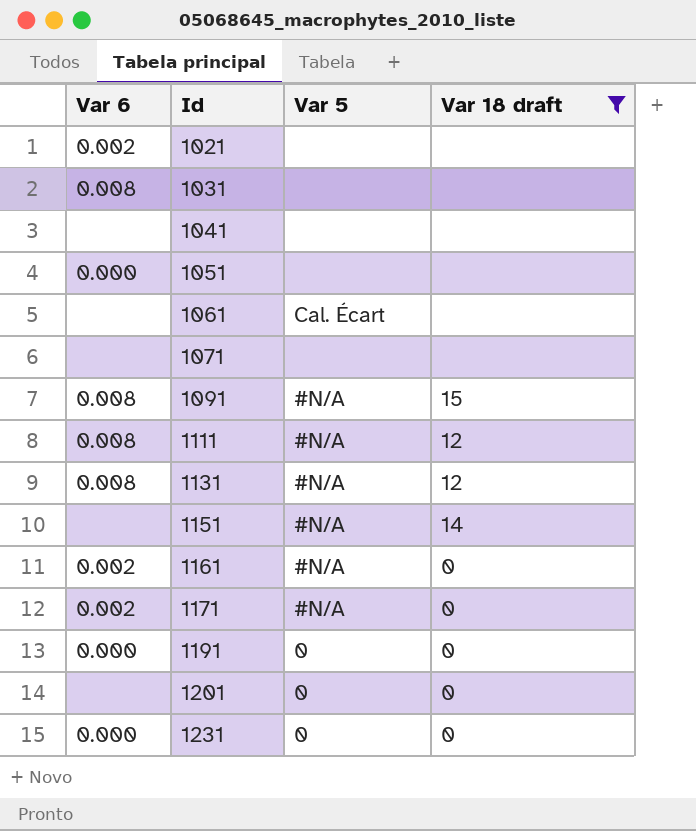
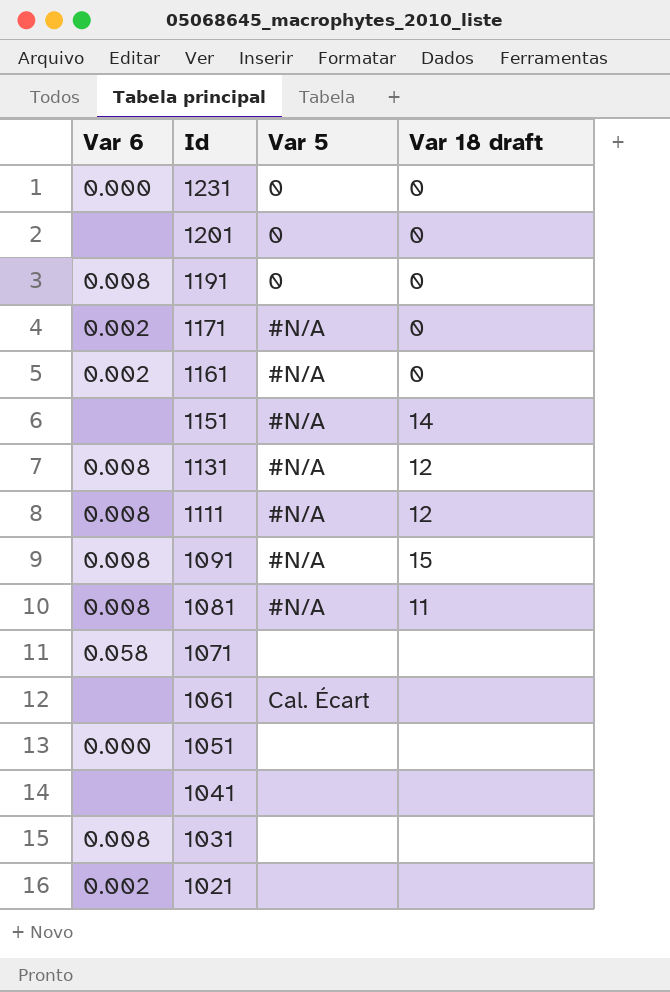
filter: Var 18 draft != 11 -> none
row order: Id ascending -> Id descending
1191 | Var 6: 0.000 -> 0.008
1071 | Var 6: none -> 0.058

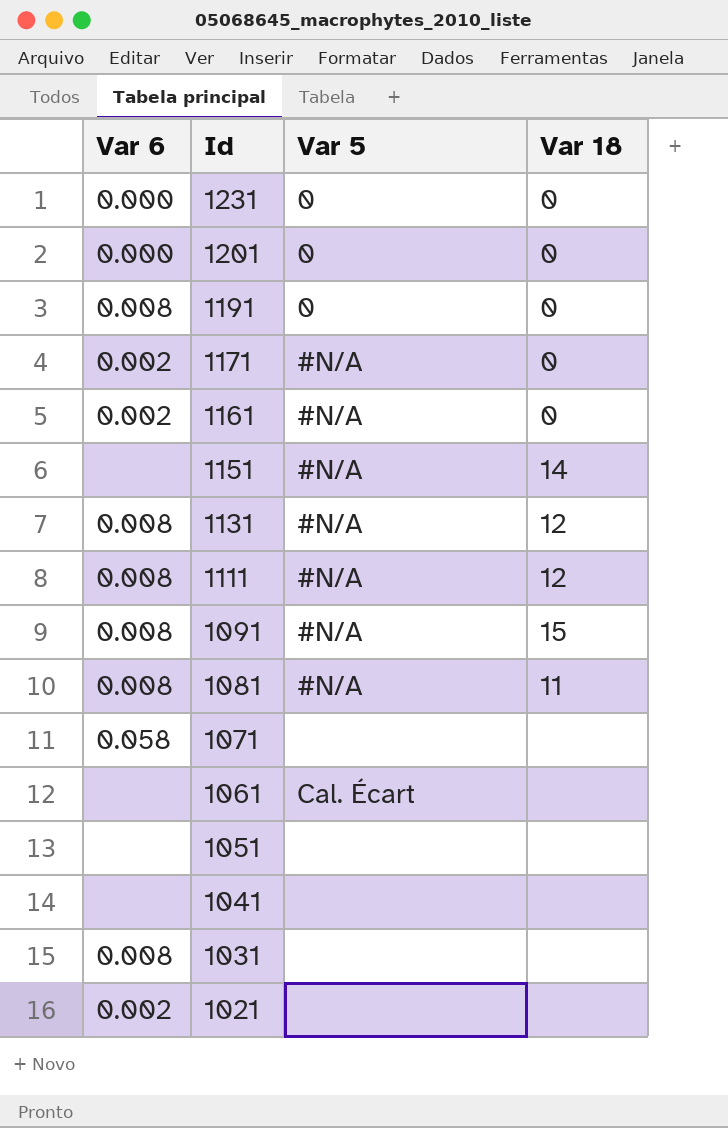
column name: Var 18 draft -> Var 18
1201 | Var 6: none -> 0.000
1051 | Var 6: 0.000 -> none

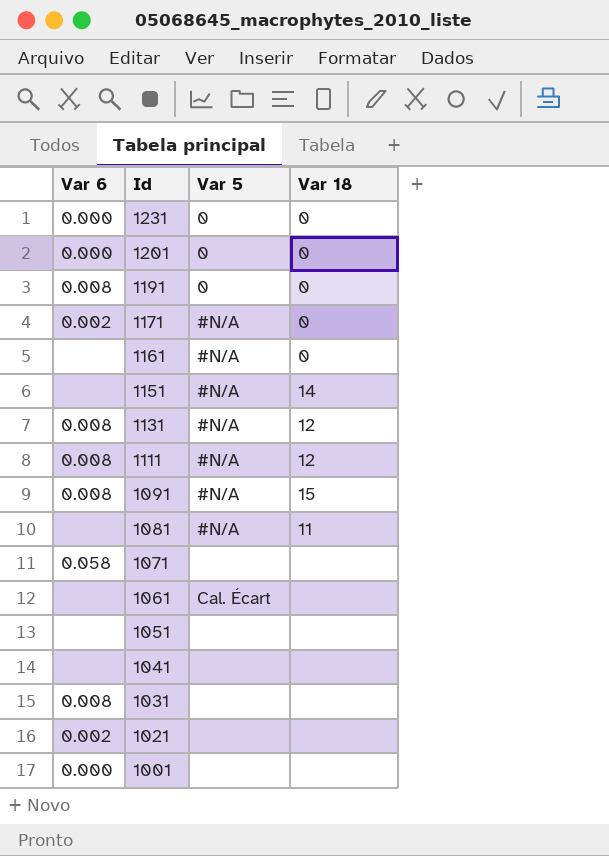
1161 | Var 6: 0.002 -> none
1081 | Var 6: 0.008 -> none
row 1001: none -> 0.000 | none | none

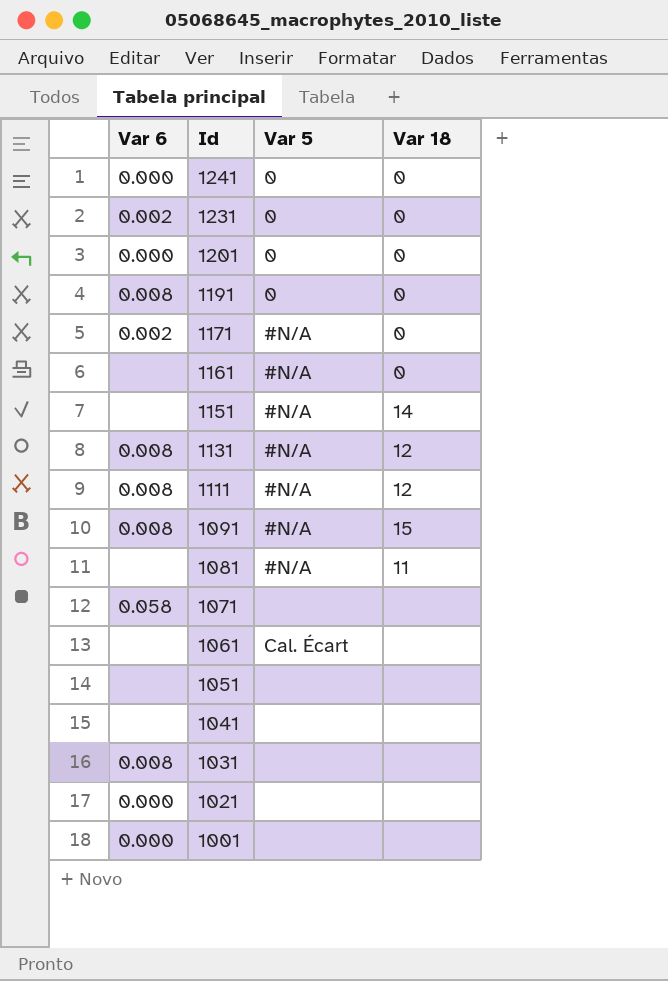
row 1241: none -> 0.000 | 0 | 0
1231 | Var 6: 0.000 -> 0.002
1021 | Var 6: 0.002 -> 0.000

